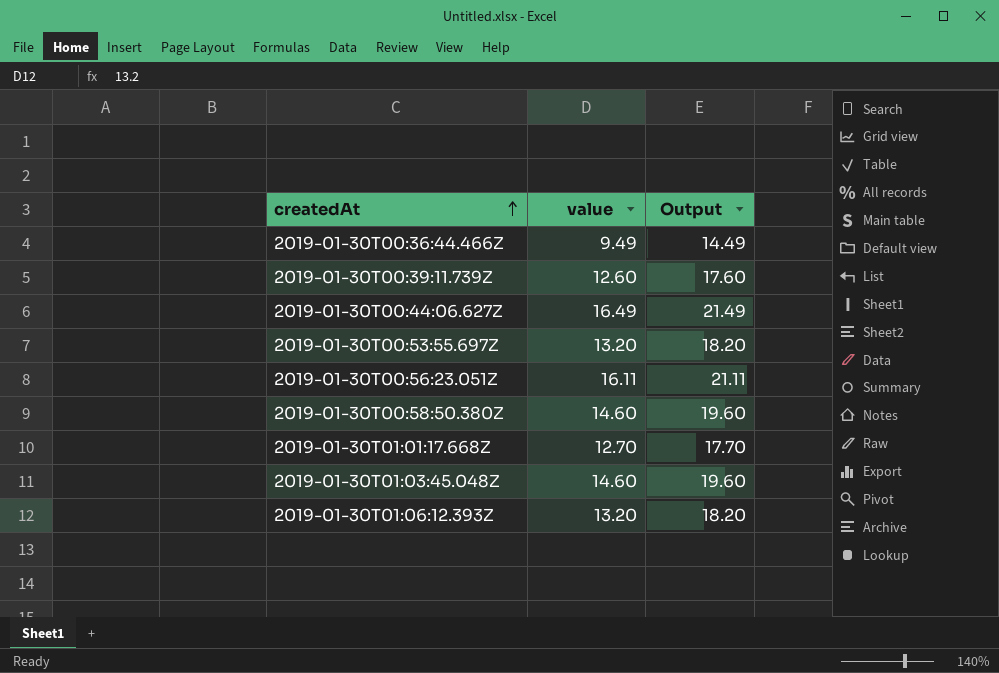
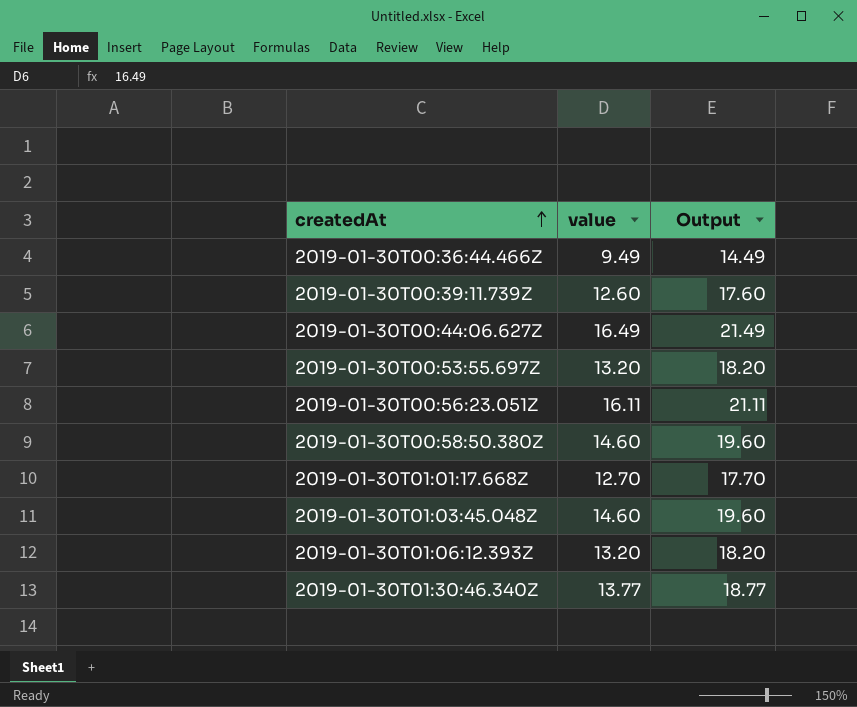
row 2019-01-30T01:30:46.340Z: none -> 13.77 | 18.77

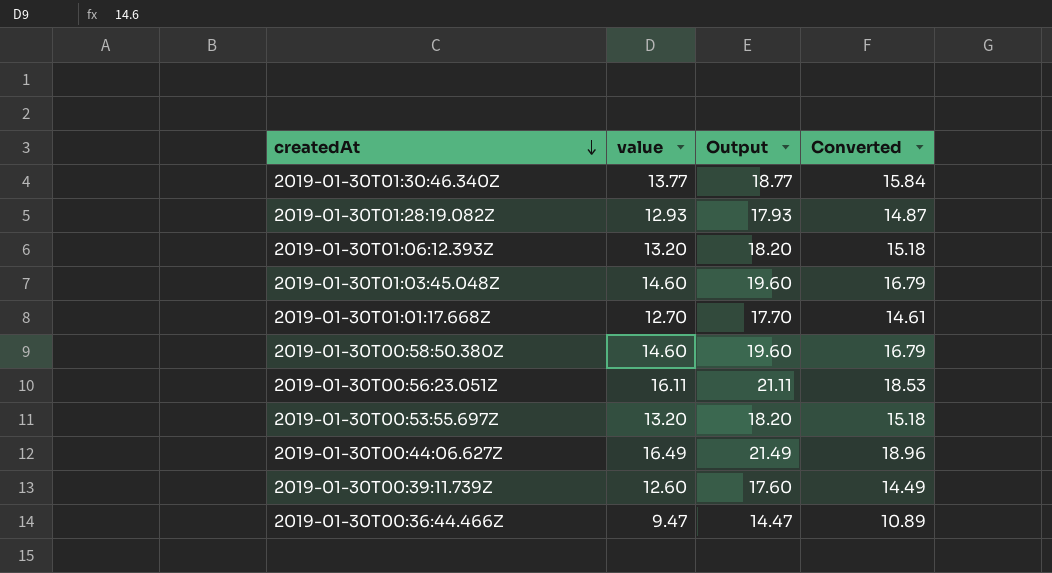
row order: createdAt ascending -> createdAt descending
column Converted | formula: none -> [value] * 1.15
row 2019-01-30T01:28:19.082Z: none -> 12.93 | 17.93 | 14.87
2019-01-30T00:36:44.466Z | value: 9.49 -> 9.47
2019-01-30T00:36:44.466Z | Output: 14.49 -> 14.47

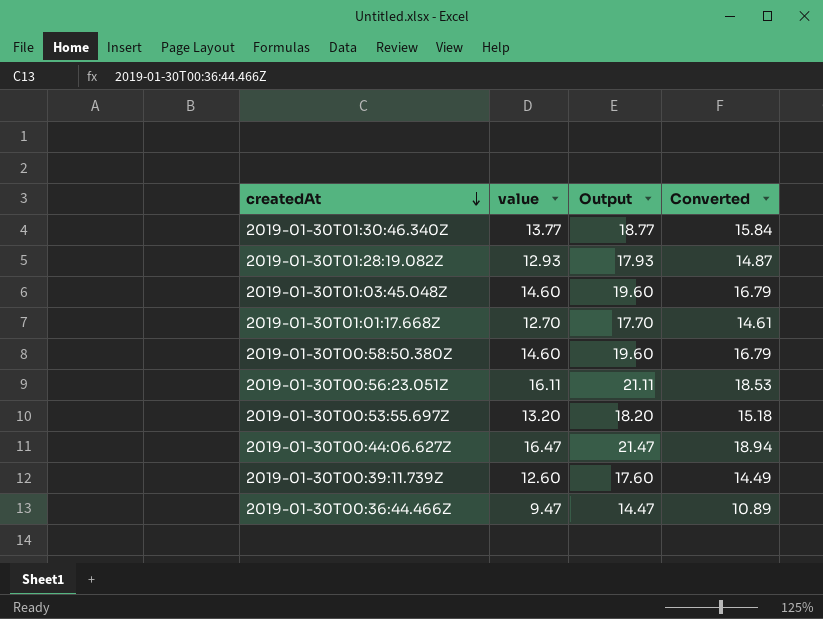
row 2019-01-30T01:06:12.393Z: 13.20 | 18.20 | 15.18 -> none
2019-01-30T00:44:06.627Z | value: 16.49 -> 16.47
2019-01-30T00:44:06.627Z | Output: 21.49 -> 21.47
2019-01-30T00:44:06.627Z | Converted: 18.96 -> 18.94

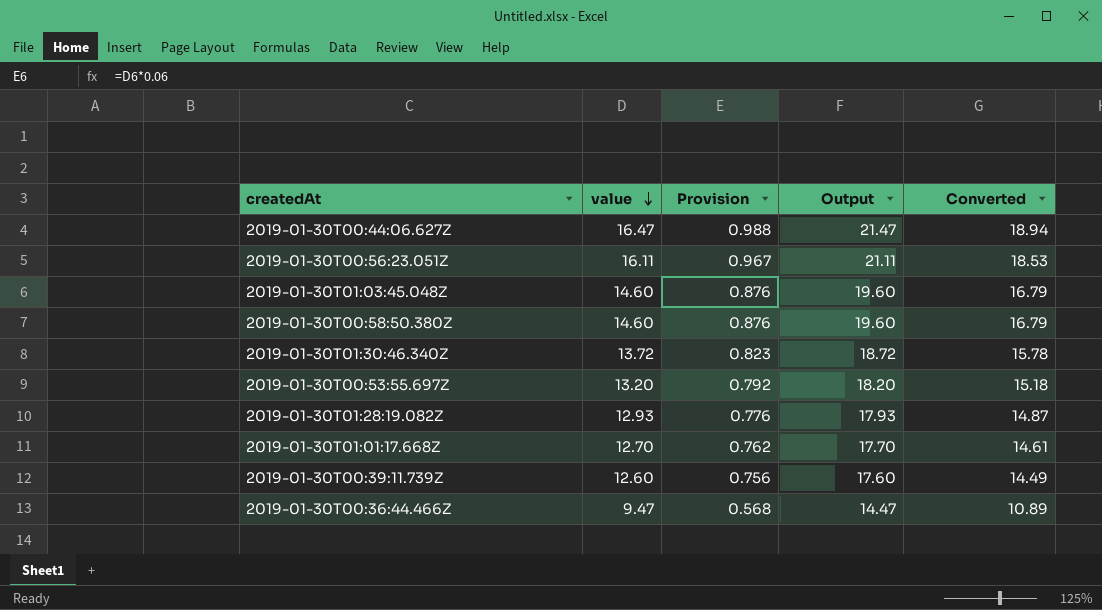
row order: createdAt descending -> value descending
column Provision | formula: none -> [value] * 0.06
2019-01-30T01:30:46.340Z | value: 13.77 -> 13.72
2019-01-30T01:30:46.340Z | Output: 18.77 -> 18.72
2019-01-30T01:30:46.340Z | Converted: 15.84 -> 15.78

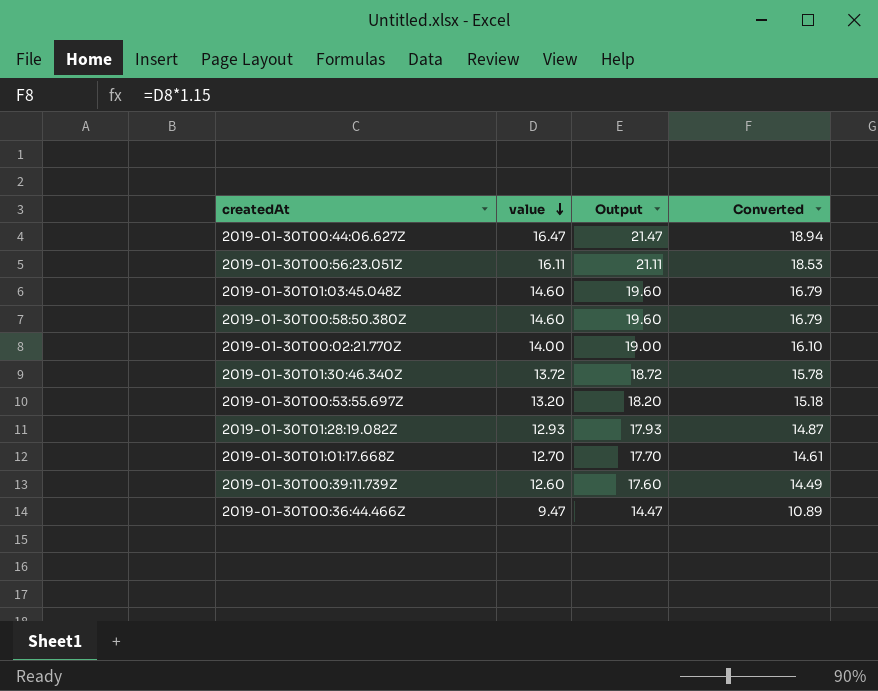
column Provision | formula: [value] * 0.06 -> none
row 2019-01-30T00:02:21.770Z: none -> 14.00 | 19.00 | 16.10

